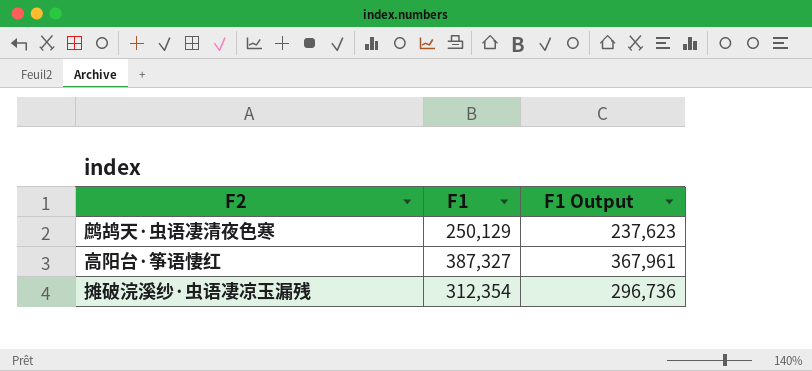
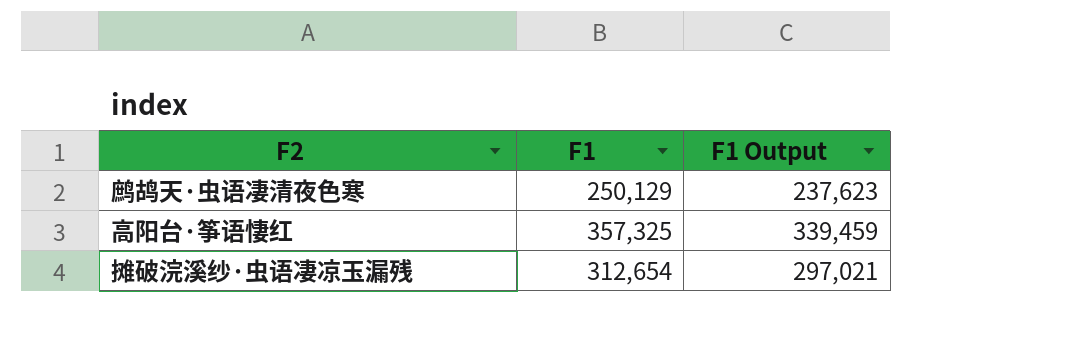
高阳台·筝语悽红 | F1: 387,327 -> 357,325
高阳台·筝语悽红 | F1 Output: 367,961 -> 339,459
摊破浣溪纱·虫语凄凉玉漏残 | F1: 312,354 -> 312,654
摊破浣溪纱·虫语凄凉玉漏残 | F1 Output: 296,736 -> 297,021

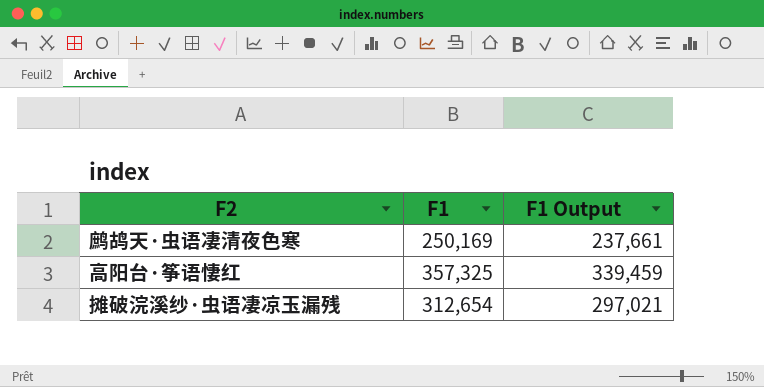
鹧鸪天·虫语凄清夜色寒 | F1: 250,129 -> 250,169
鹧鸪天·虫语凄清夜色寒 | F1 Output: 237,623 -> 237,661

